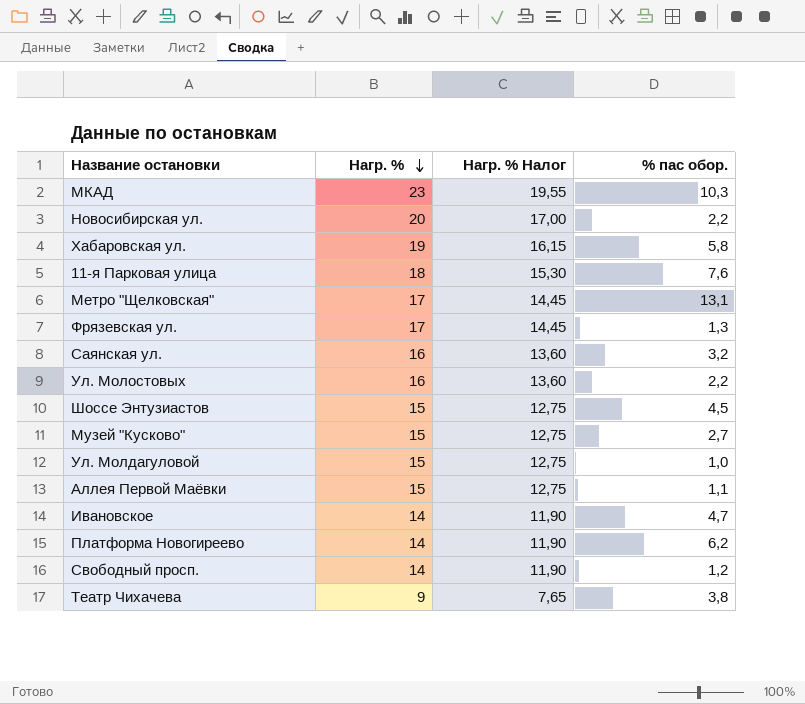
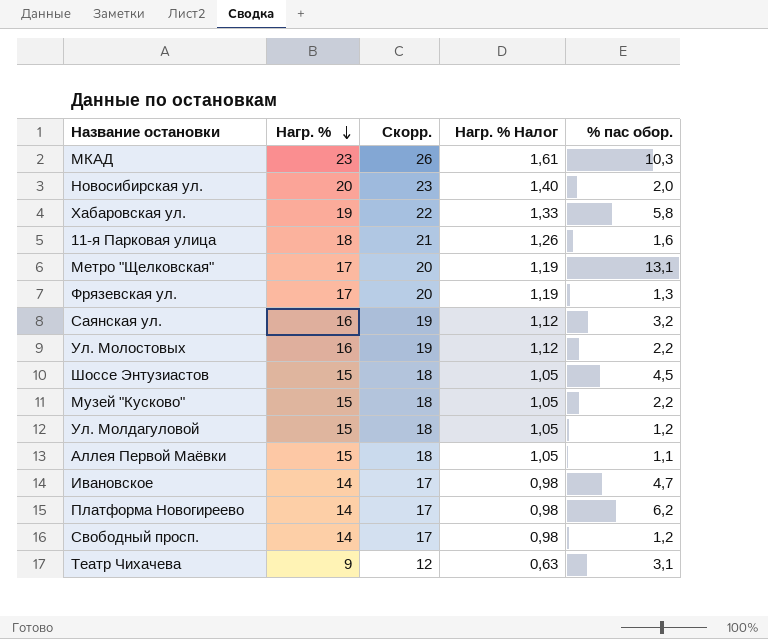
column Скорр. | formula: none -> [Нагр. %] + 3
column Нагр. % Налог | formula: [Нагр. %] * 0,85 -> [Нагр. %] * 0,07
Новосибирская ул. | % пас обор.: 2,2 -> 2,0
11-я Парковая улица | % пас обор.: 7,6 -> 1,6
Музей "Кусково" | % пас обор.: 2,7 -> 2,2
Ул. Молдагуловой | % пас обор.: 1,0 -> 1,2
Театр Чихачева | % пас обор.: 3,8 -> 3,1

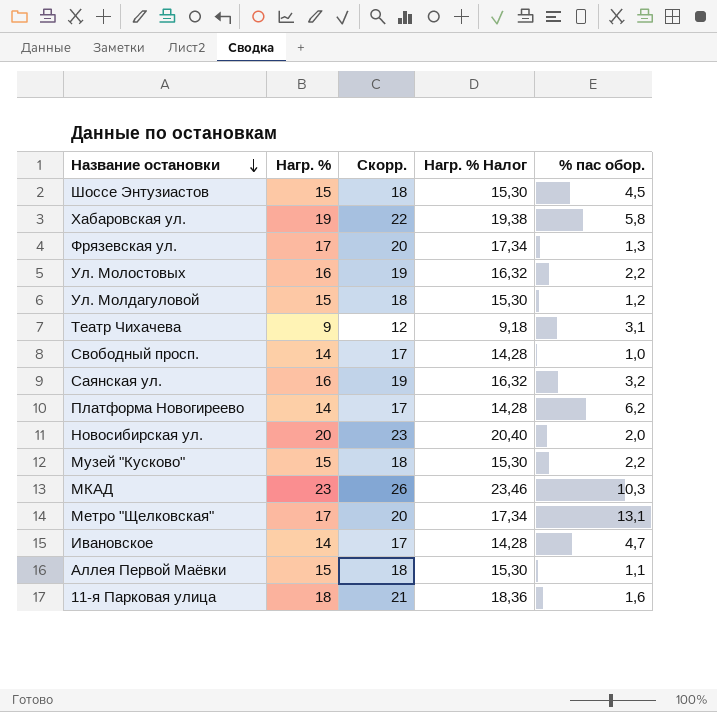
row order: Нагр. % descending -> Название остановки descending
column Нагр. % Налог | formula: [Нагр. %] * 0,07 -> [Нагр. %] * 1,02
Свободный просп. | % пас обор.: 1,2 -> 1,0

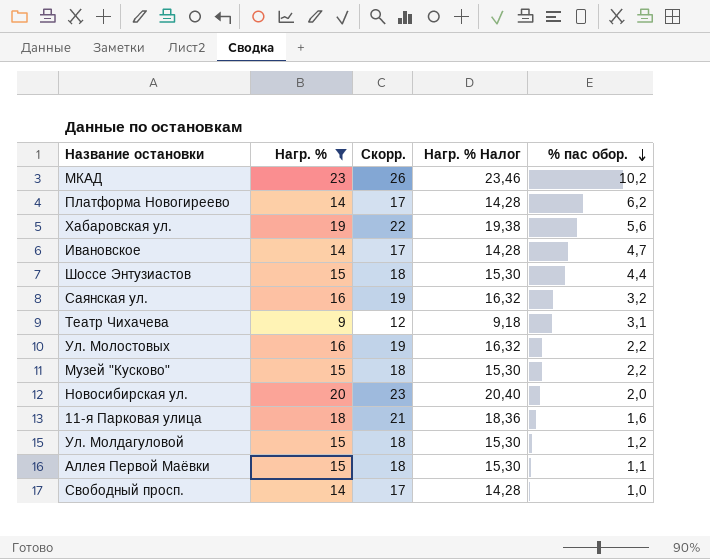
filter: none -> Нагр. % != 17
row order: Название остановки descending -> % пас обор. descending
МКАД | % пас обор.: 10,3 -> 10,2
Хабаровская ул. | % пас обор.: 5,8 -> 5,6
Шоссе Энтузиастов | % пас обор.: 4,5 -> 4,4

